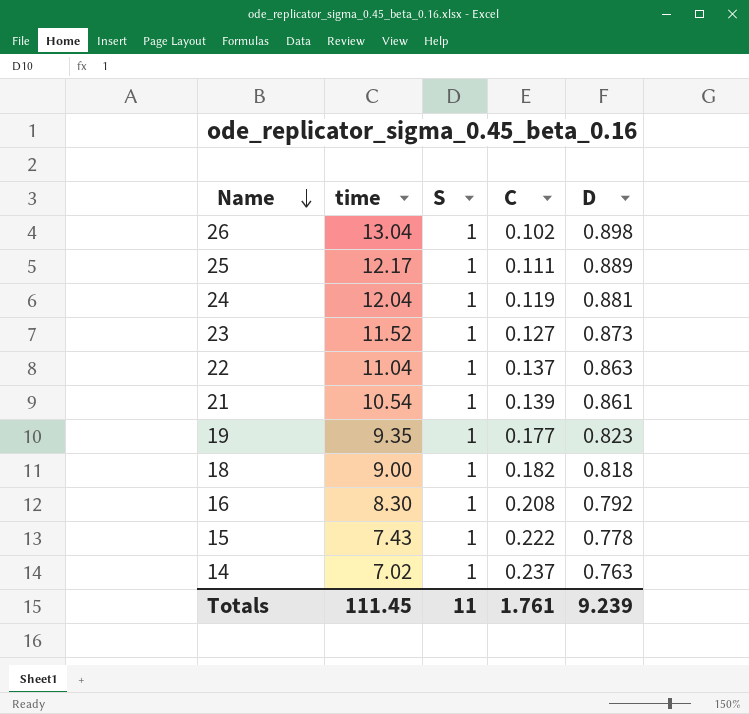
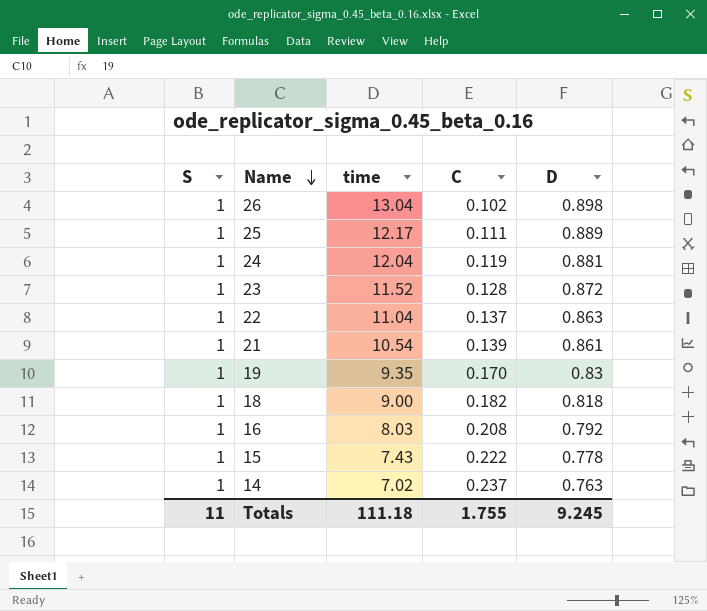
column S | position: 3 -> 1
23 | C: 0.127 -> 0.128
23 | D: 0.873 -> 0.872
19 | C: 0.177 -> 0.170
19 | D: 0.823 -> 0.83
16 | time: 8.30 -> 8.03
Totals | time: 111.45 -> 111.18
Totals | C: 1.761 -> 1.755
Totals | D: 9.239 -> 9.245

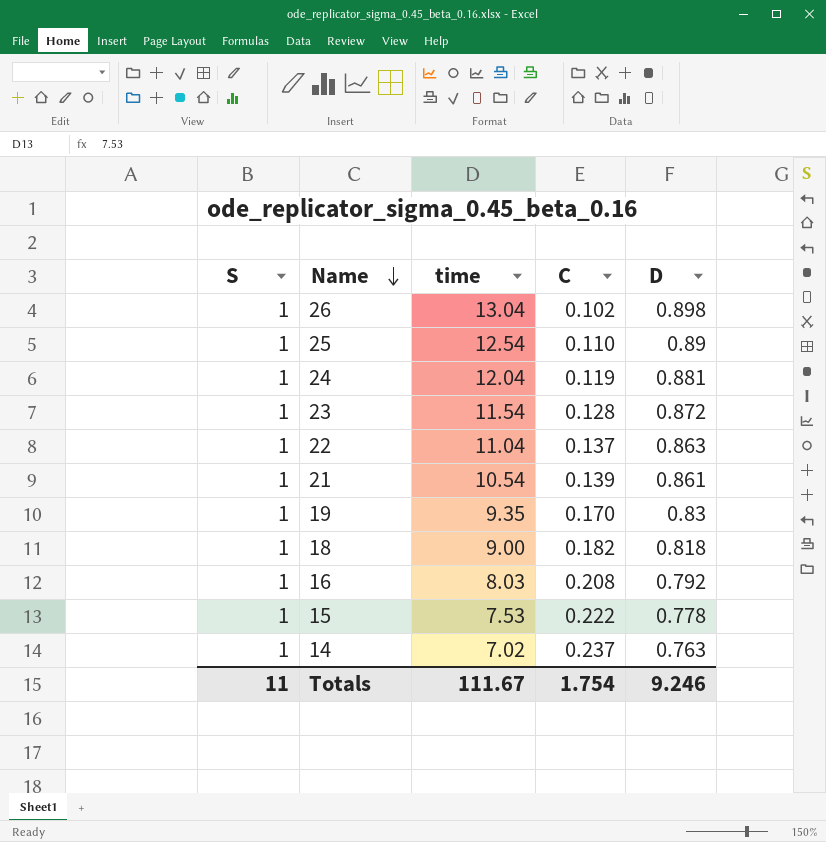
25 | time: 12.17 -> 12.54
25 | C: 0.111 -> 0.110
25 | D: 0.889 -> 0.89
23 | time: 11.52 -> 11.54
15 | time: 7.43 -> 7.53
Totals | time: 111.18 -> 111.67
Totals | C: 1.755 -> 1.754
Totals | D: 9.245 -> 9.246

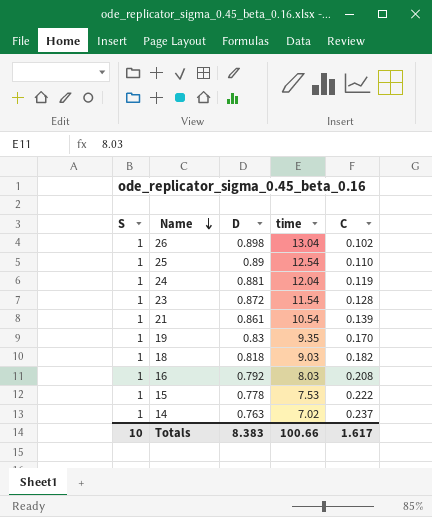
column D | position: 5 -> 3
row 22: 1 | 11.04 | 0.137 | 0.863 -> none
18 | time: 9.00 -> 9.03
Totals | S: 11 -> 10
Totals | D: 9.246 -> 8.383
Totals | time: 111.67 -> 100.66
Totals | C: 1.754 -> 1.617

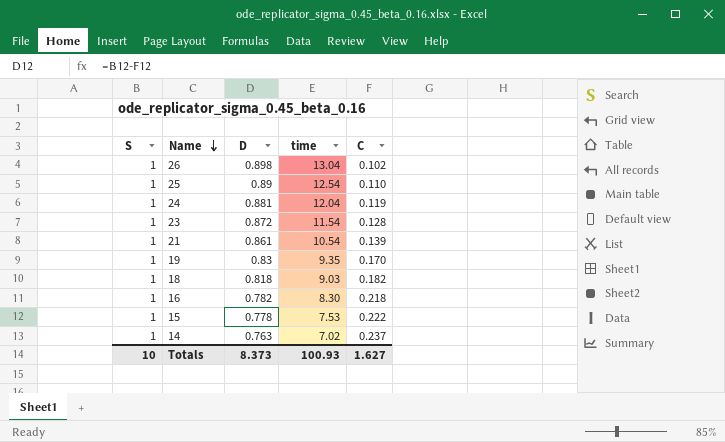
16 | D: 0.792 -> 0.782
16 | time: 8.03 -> 8.30
16 | C: 0.208 -> 0.218
Totals | D: 8.383 -> 8.373
Totals | time: 100.66 -> 100.93
Totals | C: 1.617 -> 1.627

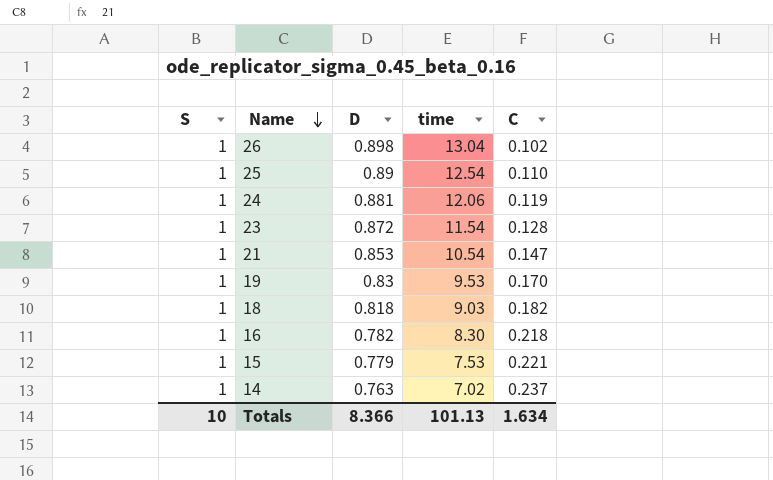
24 | time: 12.04 -> 12.06
21 | D: 0.861 -> 0.853
21 | C: 0.139 -> 0.147
19 | time: 9.35 -> 9.53
15 | D: 0.778 -> 0.779
15 | C: 0.222 -> 0.221
Totals | D: 8.373 -> 8.366
Totals | time: 100.93 -> 101.13
Totals | C: 1.627 -> 1.634

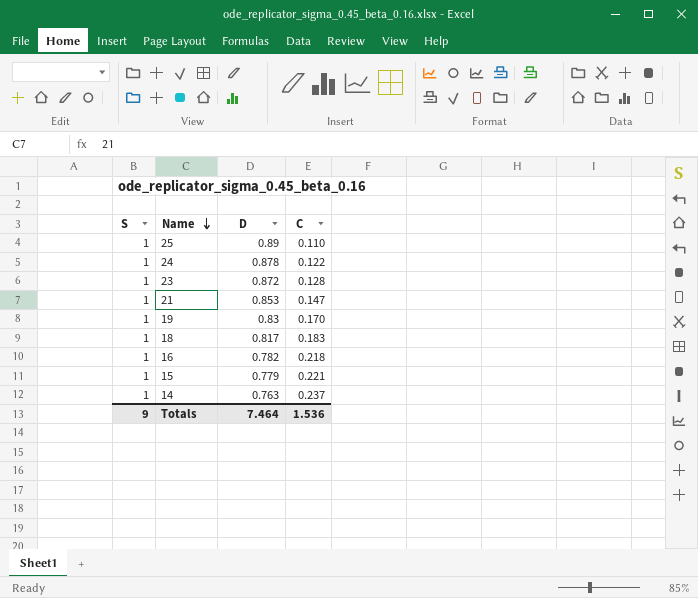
column time | position: 4 -> none
row 26: 1 | 0.898 | 13.04 | 0.102 -> none
24 | D: 0.881 -> 0.878
24 | C: 0.119 -> 0.122
18 | D: 0.818 -> 0.817
18 | C: 0.182 -> 0.183
Totals | S: 10 -> 9
Totals | D: 8.366 -> 7.464
Totals | C: 1.634 -> 1.536

